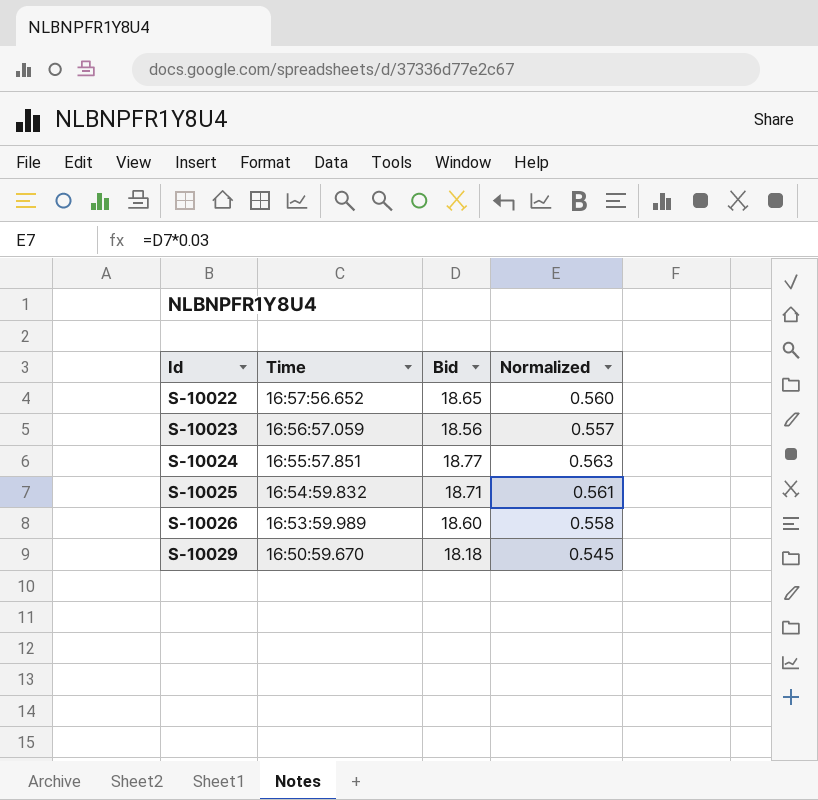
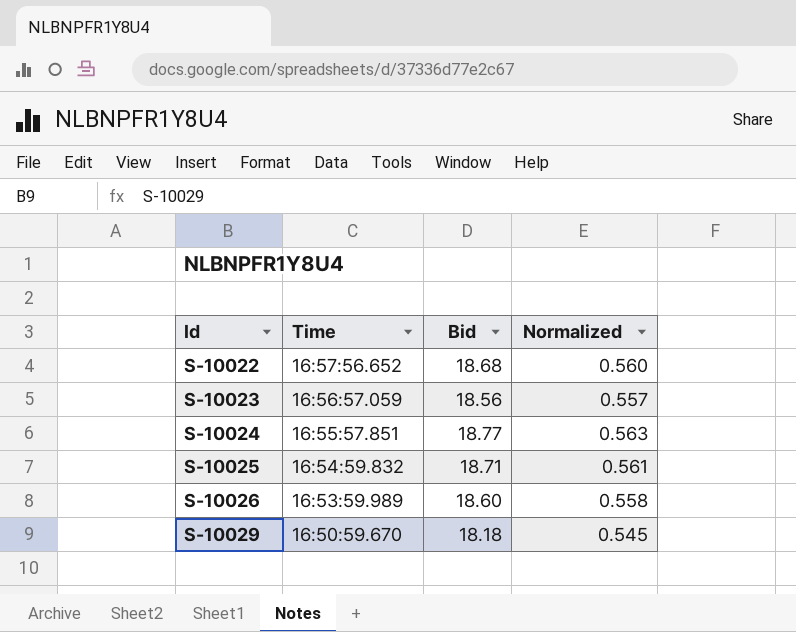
S-10022 | Bid: 18.65 -> 18.68

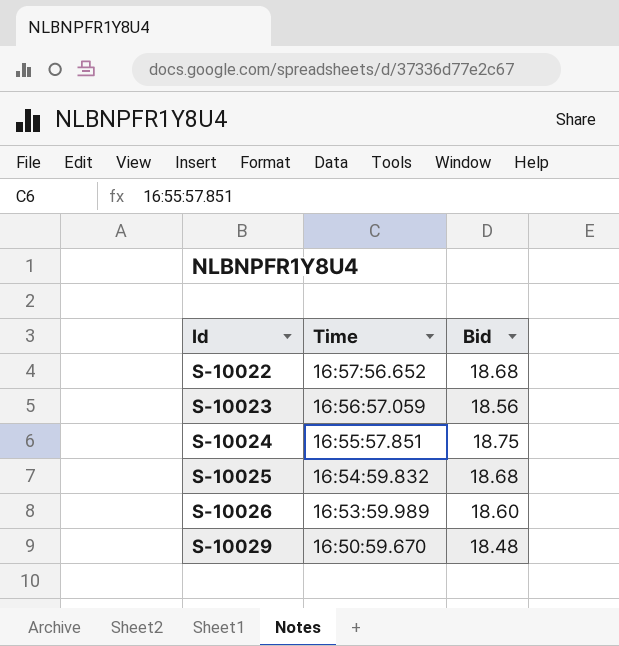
column Normalized | formula: [Bid] * 0.03 -> none
S-10024 | Bid: 18.77 -> 18.75
S-10025 | Bid: 18.71 -> 18.68
S-10029 | Bid: 18.18 -> 18.48

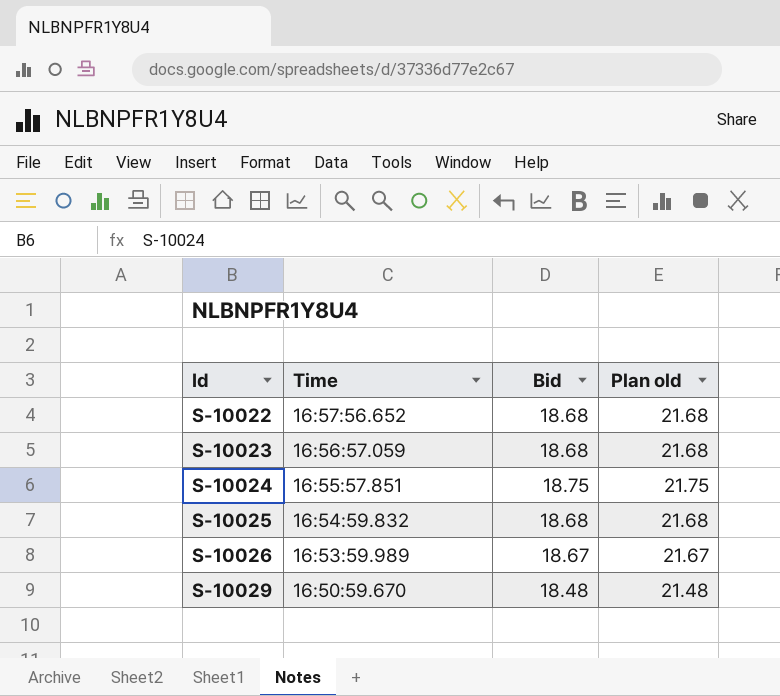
column Plan old | formula: none -> [Bid] + 3
S-10023 | Bid: 18.56 -> 18.68
S-10026 | Bid: 18.60 -> 18.67

